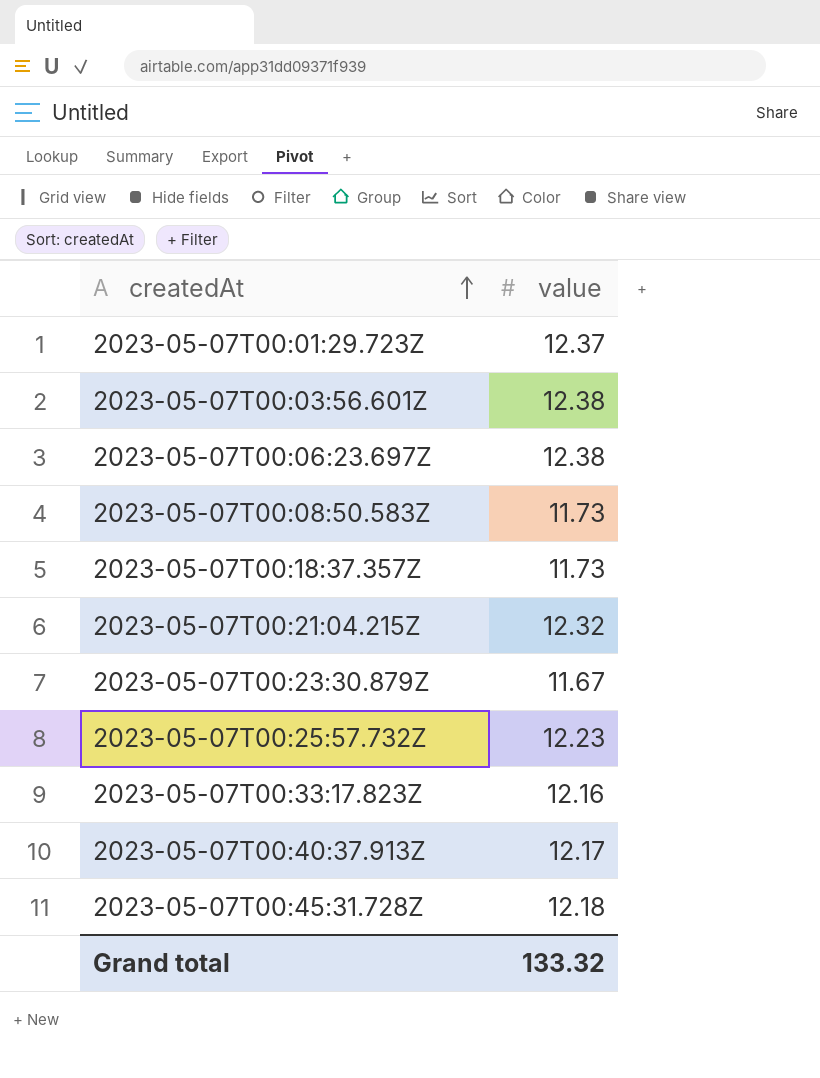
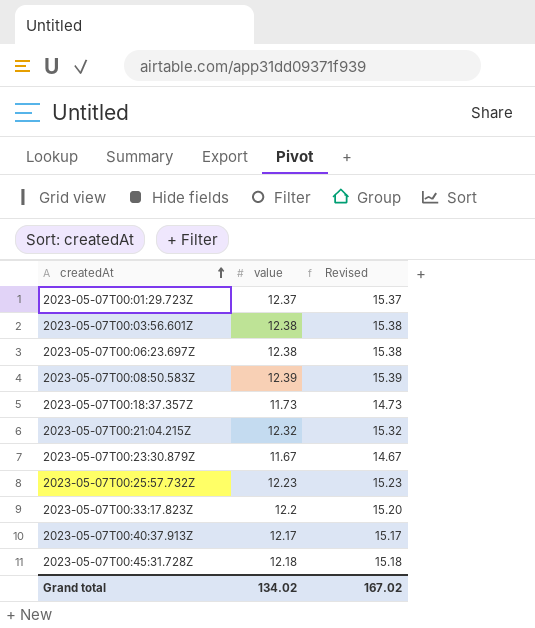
column Revised | formula: none -> [value] + 3
2023-05-07T00:08:50.583Z | value: 11.73 -> 12.39
2023-05-07T00:33:17.823Z | value: 12.16 -> 12.2
Grand total | value: 133.32 -> 134.02

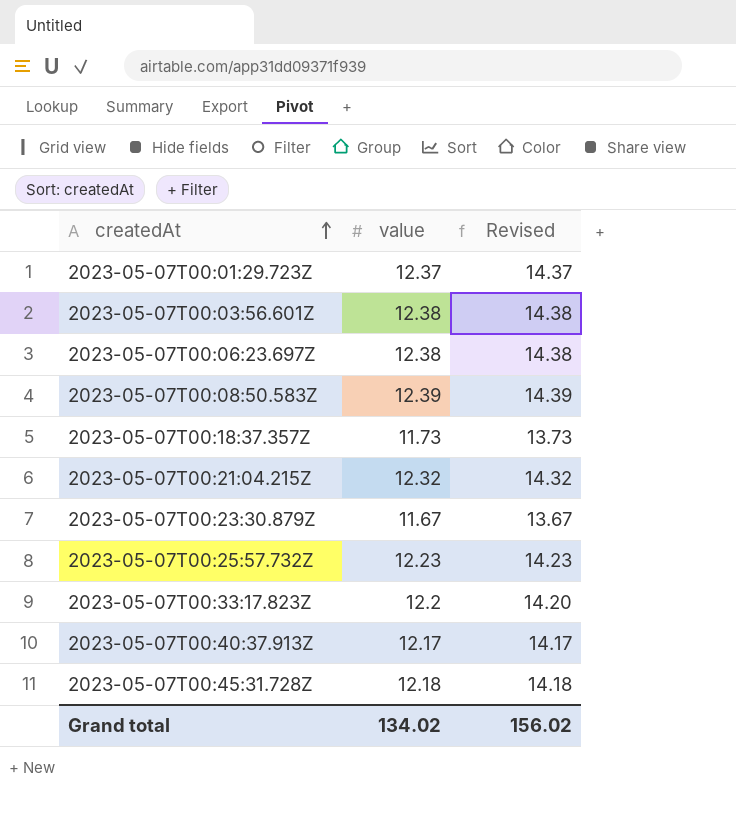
column Revised | formula: [value] + 3 -> [value] + 2
Grand total | Revised: 167.02 -> 156.02

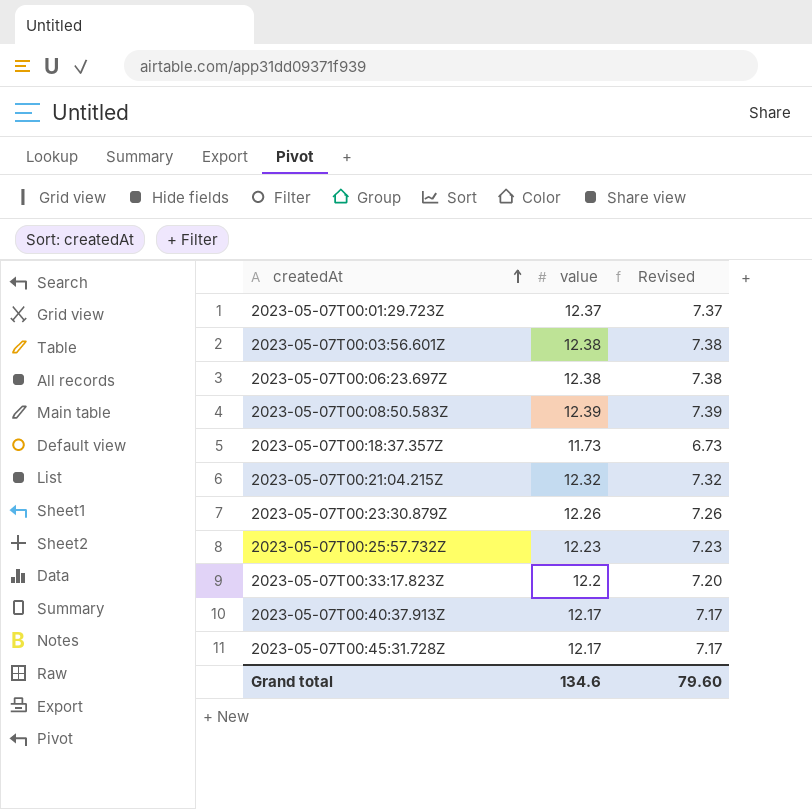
column Revised | formula: [value] + 2 -> [value] - 5
2023-05-07T00:23:30.879Z | value: 11.67 -> 12.26
2023-05-07T00:45:31.728Z | value: 12.18 -> 12.17
Grand total | value: 134.02 -> 134.6
Grand total | Revised: 156.02 -> 79.60

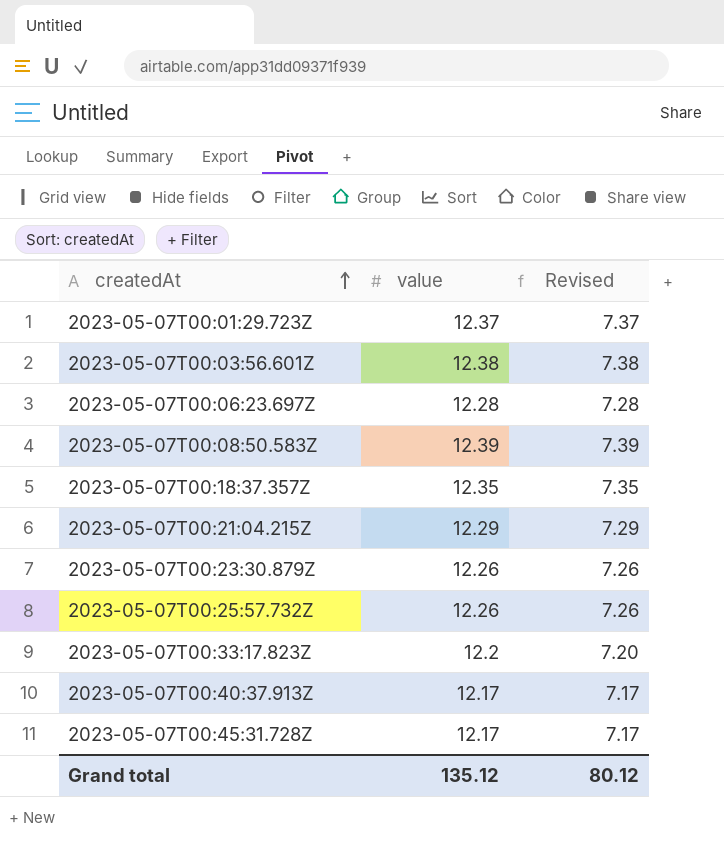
2023-05-07T00:06:23.697Z | value: 12.38 -> 12.28
2023-05-07T00:06:23.697Z | Revised: 7.38 -> 7.28
2023-05-07T00:18:37.357Z | value: 11.73 -> 12.35
2023-05-07T00:18:37.357Z | Revised: 6.73 -> 7.35
2023-05-07T00:21:04.215Z | value: 12.32 -> 12.29
2023-05-07T00:21:04.215Z | Revised: 7.32 -> 7.29
2023-05-07T00:25:57.732Z | value: 12.23 -> 12.26
2023-05-07T00:25:57.732Z | Revised: 7.23 -> 7.26
Grand total | value: 134.6 -> 135.12
Grand total | Revised: 79.60 -> 80.12

